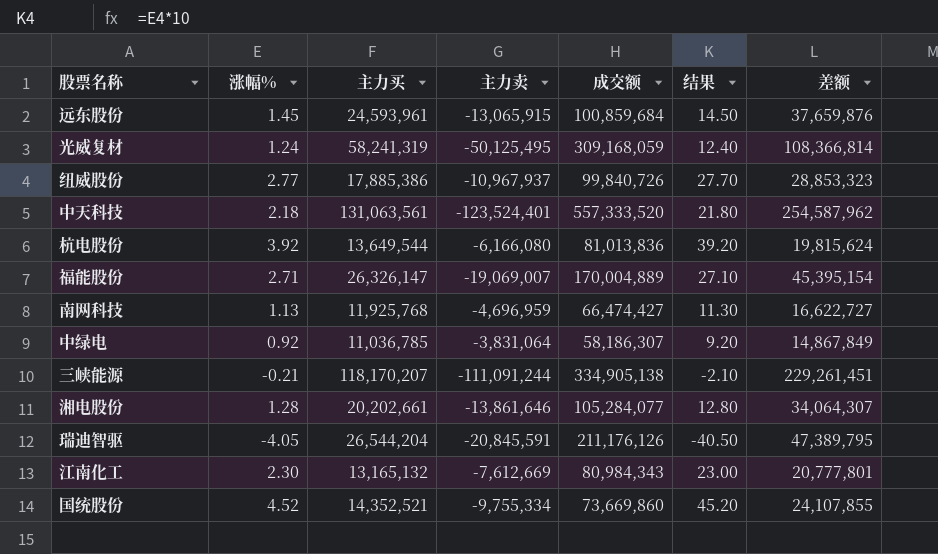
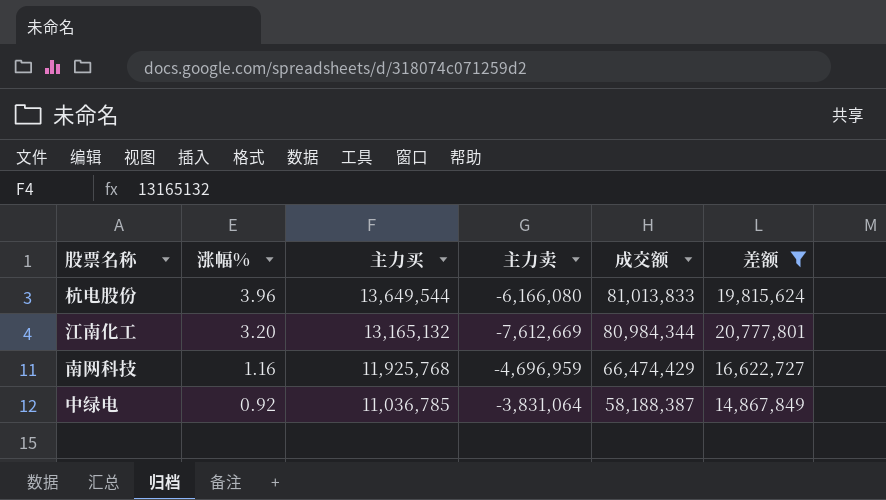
filter: none -> 差额 <= 20,777,801
row order: none -> 涨幅% descending
column 结果 | formula: [涨幅%] * 10 -> none
杭电股份 | 涨幅%: 3.92 -> 3.96
杭电股份 | 成交额: 81,013,836 -> 81,013,833
江南化工 | 涨幅%: 2.30 -> 3.20
江南化工 | 成交额: 80,984,343 -> 80,984,344
南网科技 | 涨幅%: 1.13 -> 1.16
南网科技 | 成交额: 66,474,427 -> 66,474,429
中绿电 | 成交额: 58,186,307 -> 58,188,387

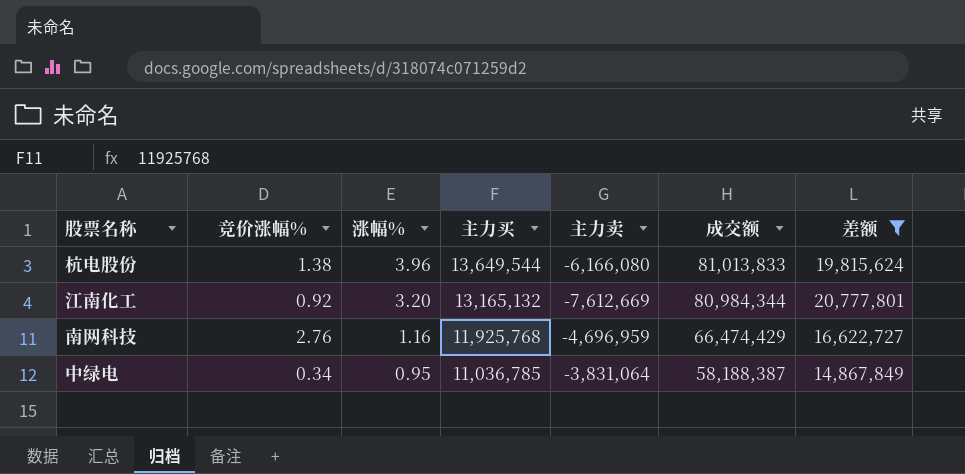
column 竞价涨幅% | position: none -> 2
中绿电 | 涨幅%: 0.92 -> 0.95

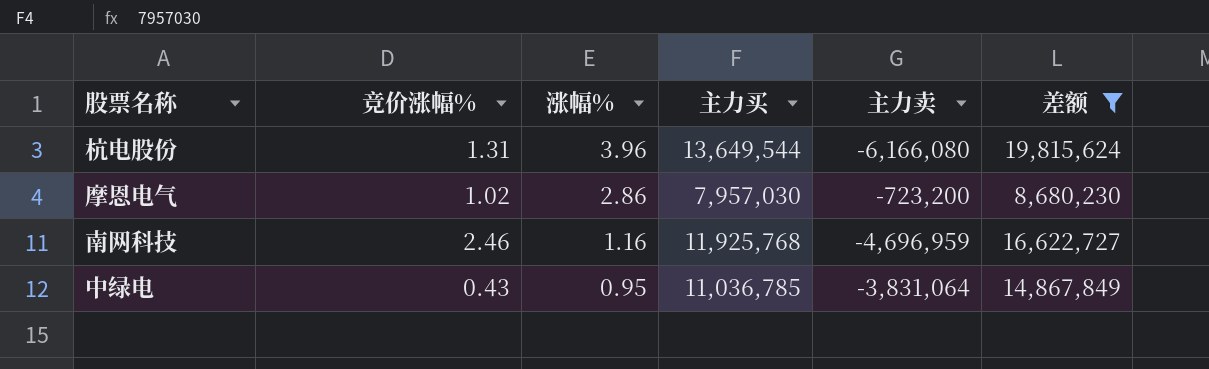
column 成交额 | position: 6 -> none
row 江南化工: 0.92 | 3.20 | 13,165,132 | -7,612,669 | 80,984,344 | 20,777,801 -> none
杭电股份 | 竞价涨幅%: 1.38 -> 1.31
row 摩恩电气: none -> 1.02 | 2.86 | 7,957,030 | -723,200 | 8,680,230
南网科技 | 竞价涨幅%: 2.76 -> 2.46
中绿电 | 竞价涨幅%: 0.34 -> 0.43

